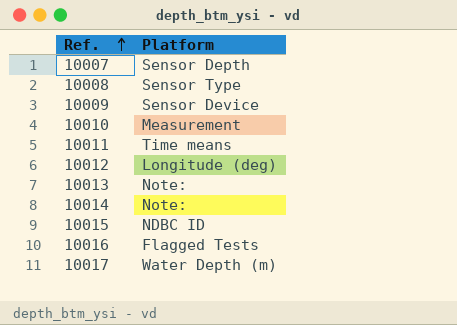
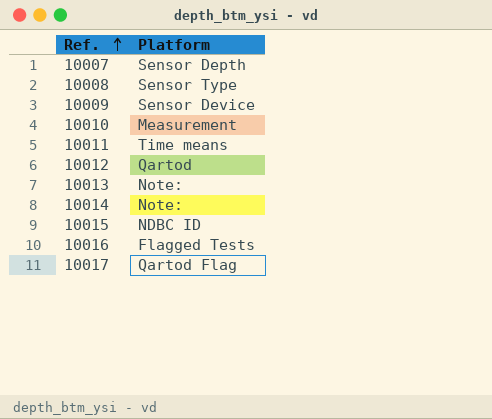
10012 | Platform: Longitude (deg) -> Qartod
10017 | Platform: Water Depth (m) -> Qartod Flag

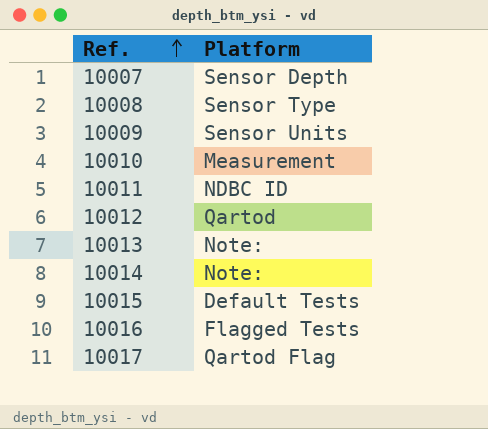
10009 | Platform: Sensor Device -> Sensor Units
10011 | Platform: Time means -> NDBC ID
10015 | Platform: NDBC ID -> Default Tests

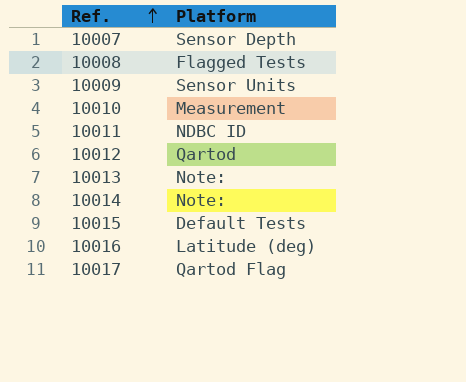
10008 | Platform: Sensor Type -> Flagged Tests
10016 | Platform: Flagged Tests -> Latitude (deg)

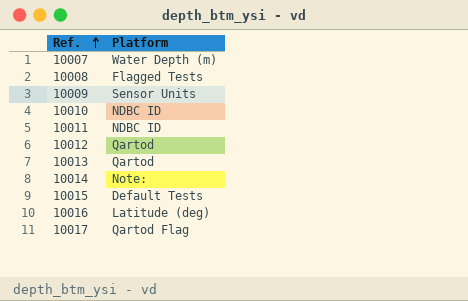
10007 | Platform: Sensor Depth -> Water Depth (m)
10010 | Platform: Measurement -> NDBC ID
10013 | Platform: Note: -> Qartod

